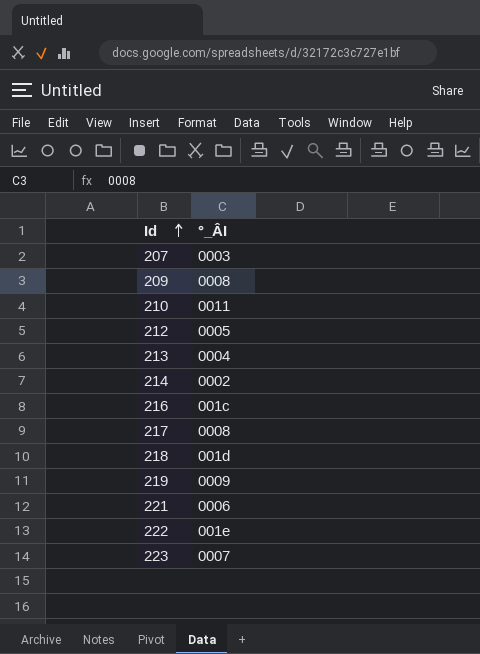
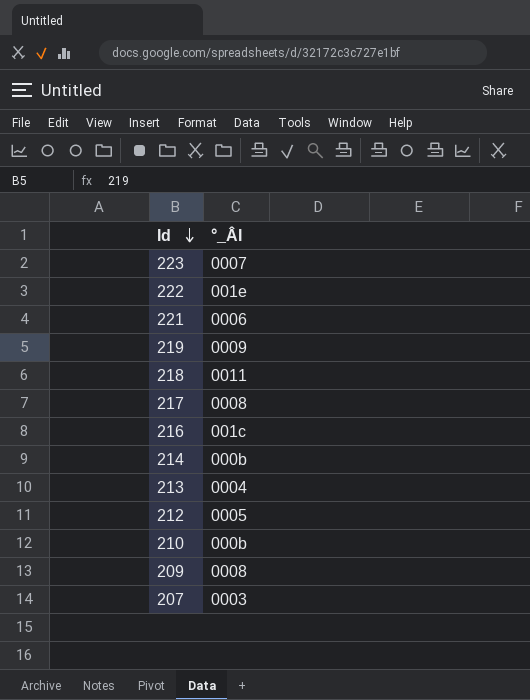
row order: Id ascending -> Id descending
218 | °_ÂI: 001d -> 0011
214 | °_ÂI: 0002 -> 000b
210 | °_ÂI: 0011 -> 000b

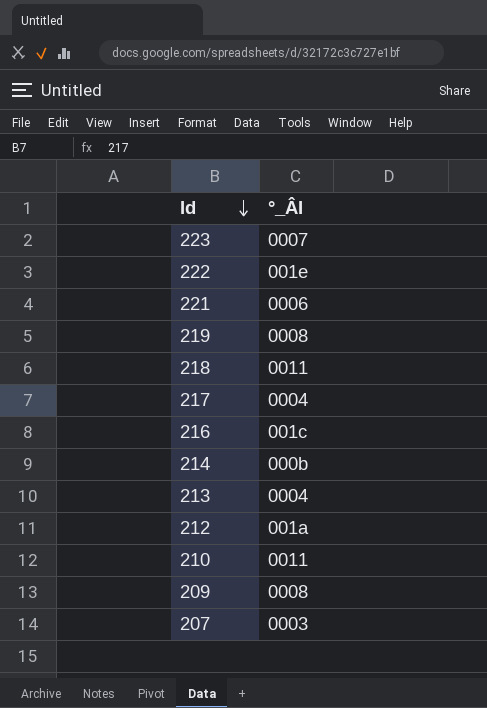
219 | °_ÂI: 0009 -> 0008
217 | °_ÂI: 0008 -> 0004
212 | °_ÂI: 0005 -> 001a
210 | °_ÂI: 000b -> 0011

